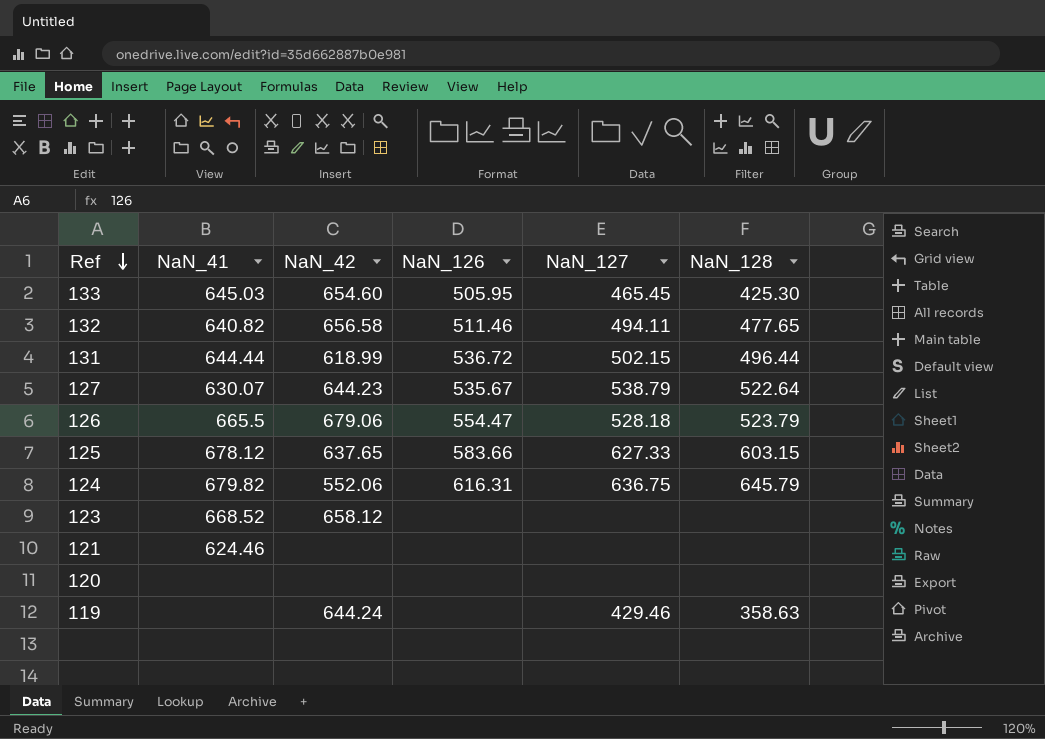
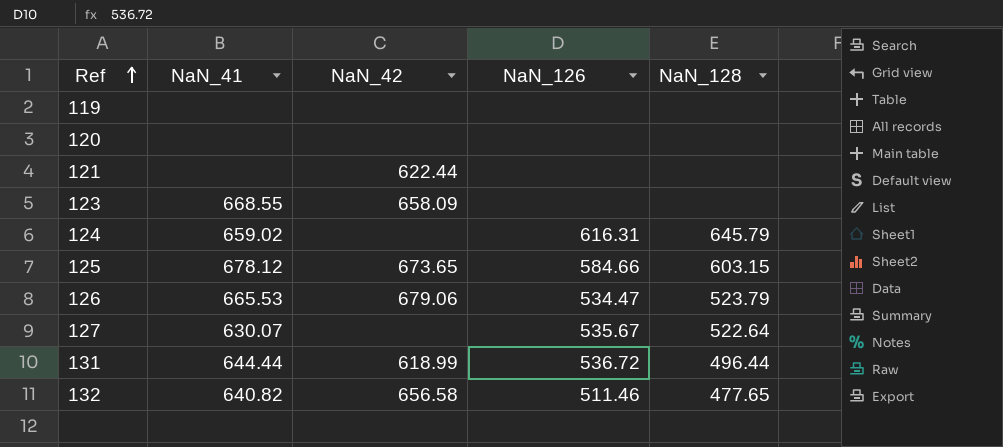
row order: Ref descending -> Ref ascending
column NaN_127 | position: 5 -> none
row 133: 645.03 | 654.60 | 505.95 | 465.45 | 425.30 -> none
119 | NaN_42: 644.24 -> none
119 | NaN_128: 358.63 -> none
121 | NaN_41: 624.46 -> none
121 | NaN_42: none -> 622.44
123 | NaN_41: 668.52 -> 668.55
123 | NaN_42: 658.12 -> 658.09
124 | NaN_41: 679.82 -> 659.02
124 | NaN_42: 552.06 -> none
125 | NaN_42: 637.65 -> 673.65
125 | NaN_126: 583.66 -> 584.66
126 | NaN_41: 665.5 -> 665.53
126 | NaN_126: 554.47 -> 534.47
127 | NaN_42: 644.23 -> none

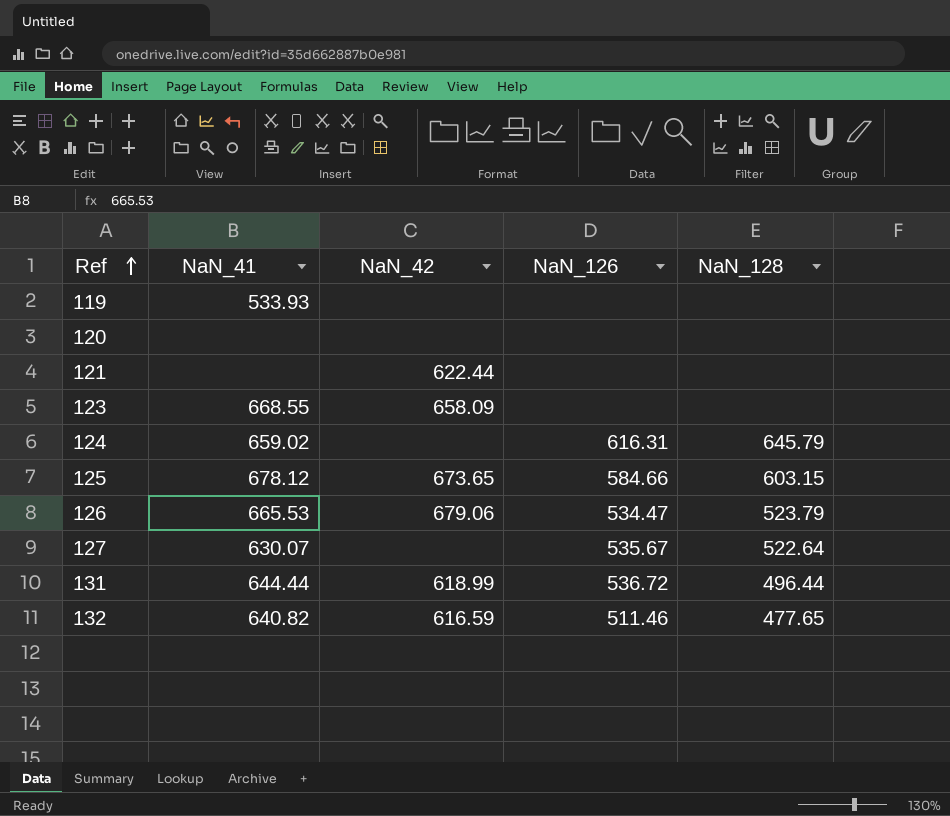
119 | NaN_41: none -> 533.93
132 | NaN_42: 656.58 -> 616.59

